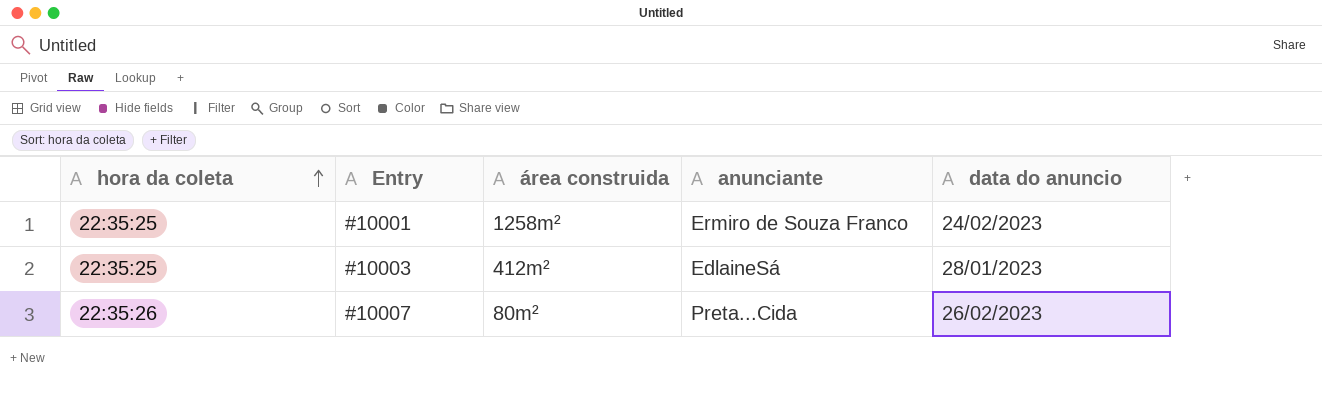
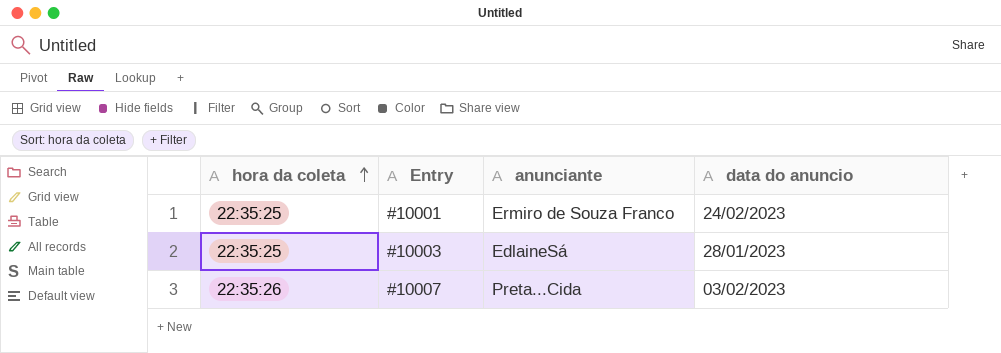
column área construida | position: 3 -> none
#10007 | data do anuncio: 26/02/2023 -> 03/02/2023

